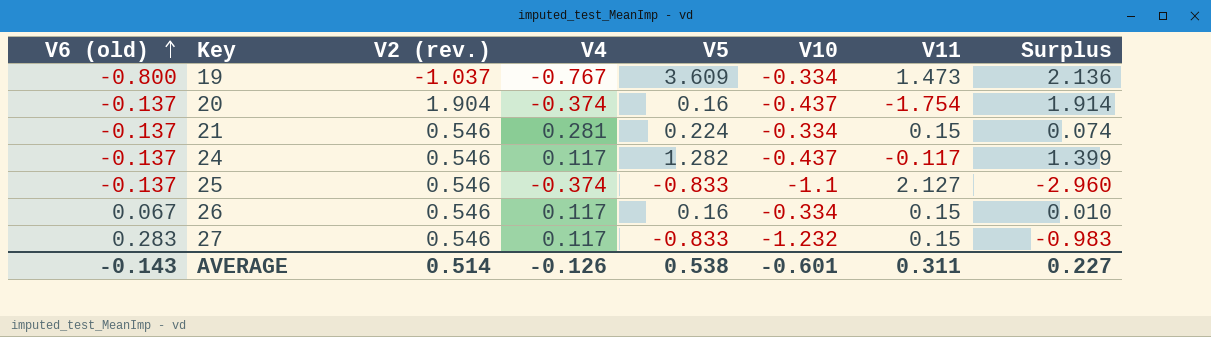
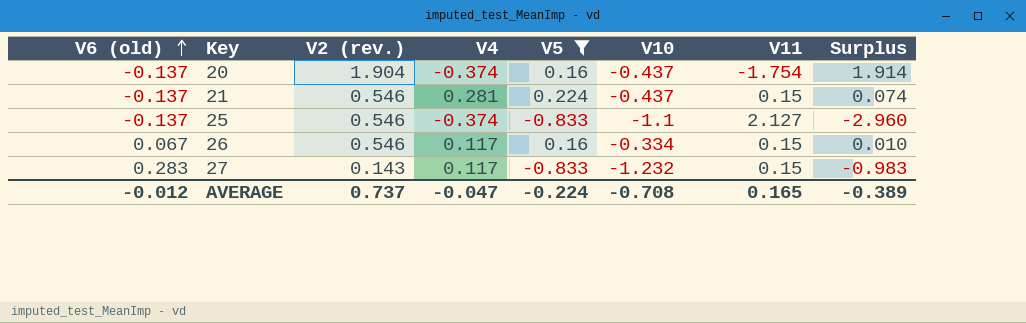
filter: none -> V5 <= 0.224
21 | V10: -0.334 -> -0.437
27 | V2 (rev.): 0.546 -> 0.143
AVERAGE | V6 (old): -0.143 -> -0.012
AVERAGE | V2 (rev.): 0.514 -> 0.737
AVERAGE | V4: -0.126 -> -0.047
AVERAGE | V5: 0.538 -> -0.224
AVERAGE | V10: -0.601 -> -0.708
AVERAGE | V11: 0.311 -> 0.165
AVERAGE | Surplus: 0.227 -> -0.389

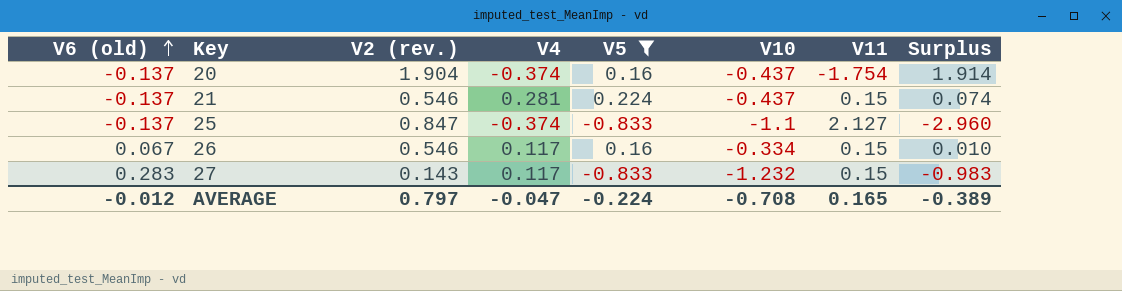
25 | V2 (rev.): 0.546 -> 0.847
AVERAGE | V2 (rev.): 0.737 -> 0.797

